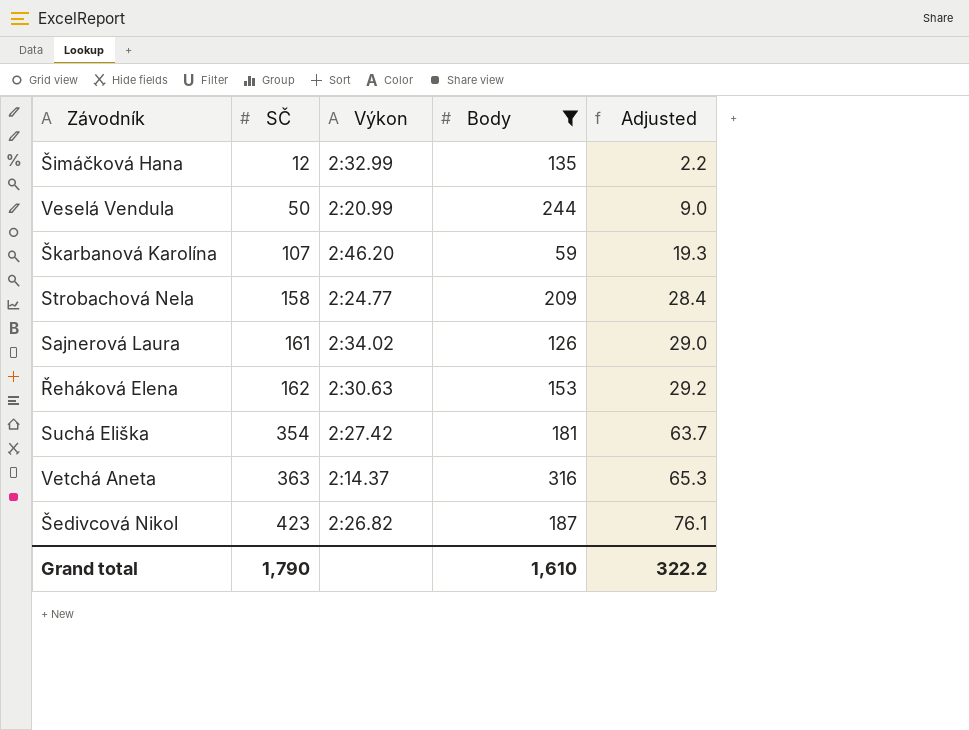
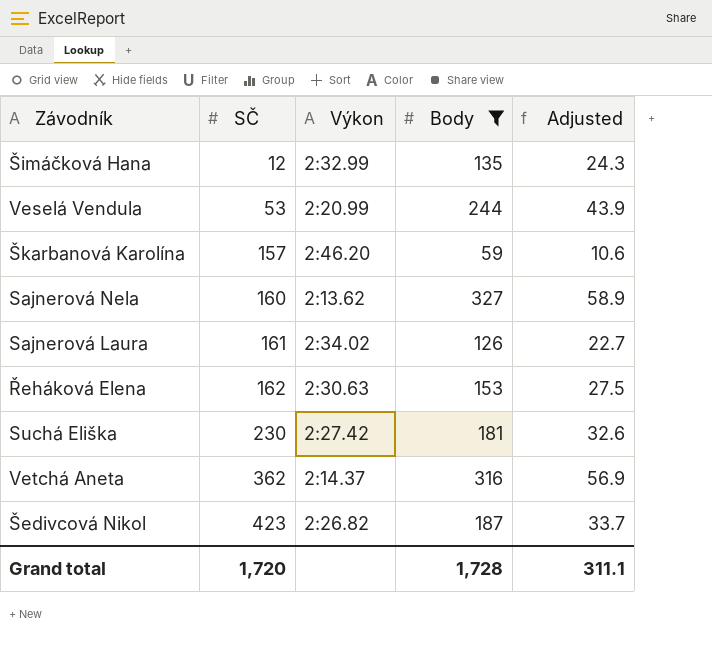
column Adjusted | formula: [SČ] * 0.18 -> [Body] * 0.18
row Strobachová Nela: 158 | 2:24.77 | 209 | 28.4 -> none
Veselá Vendula | SČ: 50 -> 53
Škarbanová Karolína | SČ: 107 -> 157
row Sajnerová Nela: none -> 160 | 2:13.62 | 327 | 58.9
Suchá Eliška | SČ: 354 -> 230
Vetchá Aneta | SČ: 363 -> 362
Grand total | SČ: 1,790 -> 1,720
Grand total | Body: 1,610 -> 1,728
Grand total | Adjusted: 322.2 -> 311.1

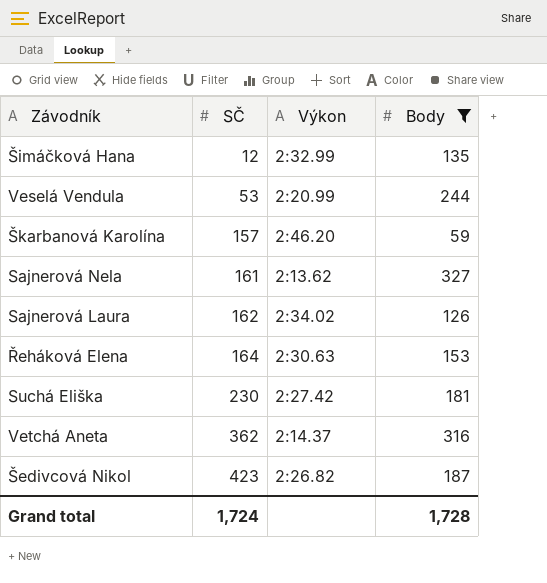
column Adjusted | formula: [Body] * 0.18 -> none
Sajnerová Nela | SČ: 160 -> 161
Sajnerová Laura | SČ: 161 -> 162
Řeháková Elena | SČ: 162 -> 164
Grand total | SČ: 1,720 -> 1,724

